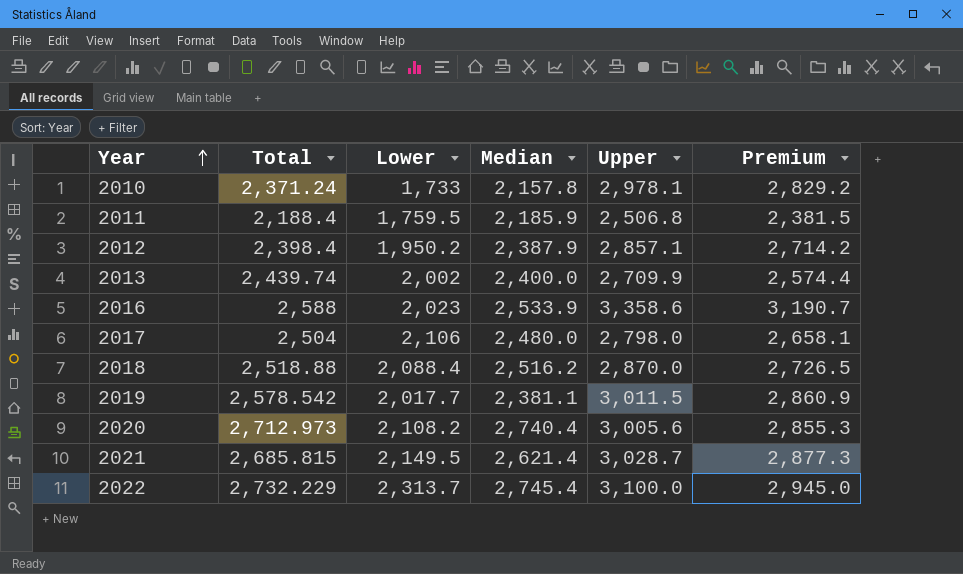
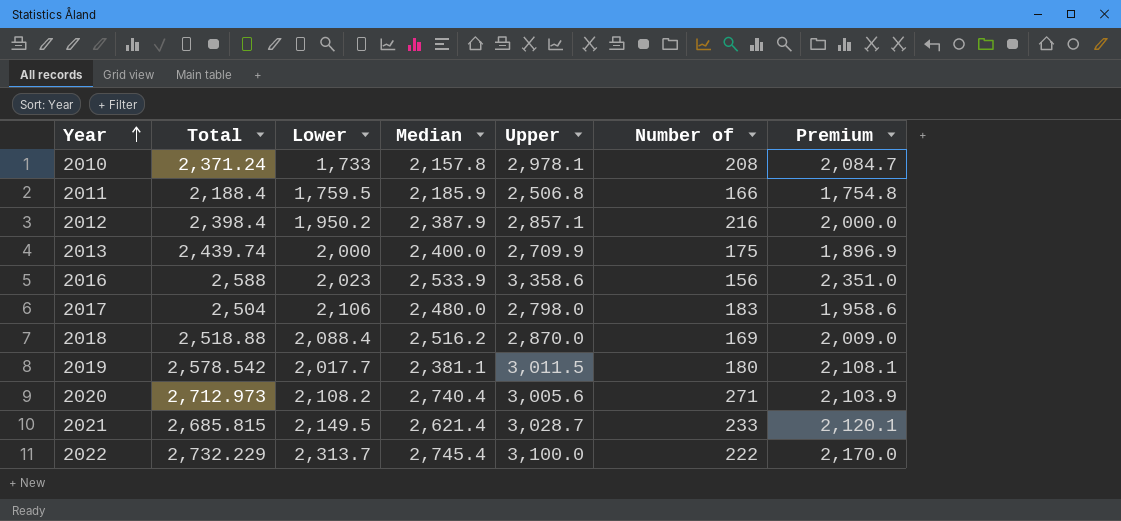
column Number of | position: none -> 6
column Premium | formula: [Upper] * 0.95 -> [Upper] * 0.7
2013 | Lower: 2,002 -> 2,000

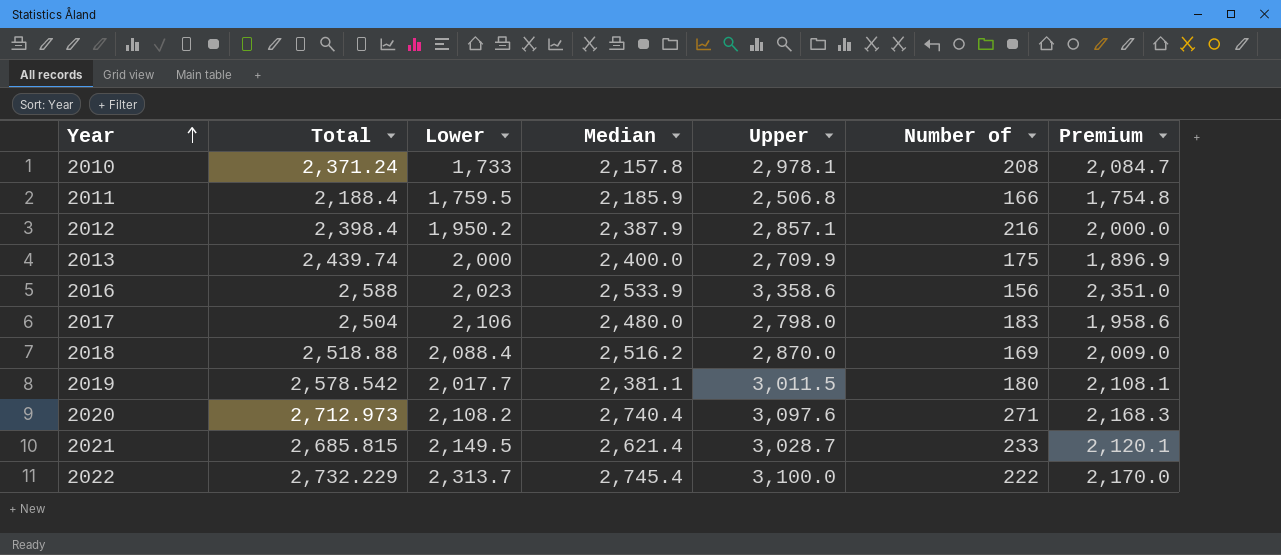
2020 | Upper: 3,005.6 -> 3,097.6
2020 | Premium: 2,103.9 -> 2,168.3

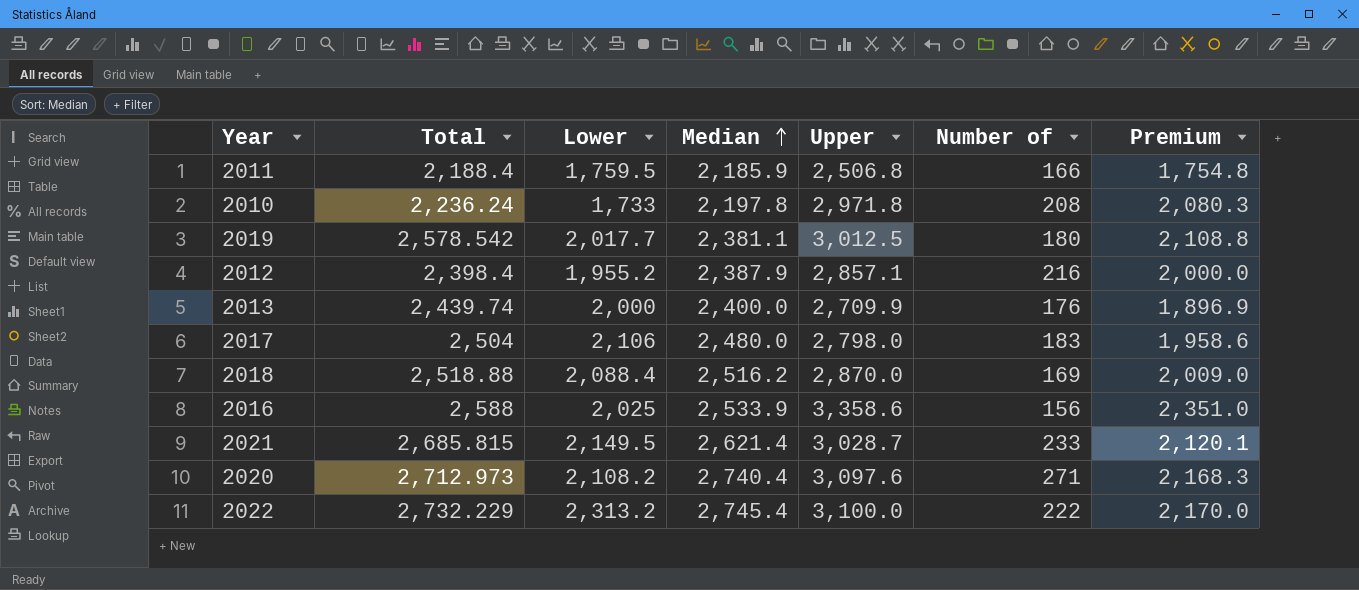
row order: Year ascending -> Median ascending
2010 | Total: 2,371.24 -> 2,236.24
2010 | Median: 2,157.8 -> 2,197.8
2010 | Upper: 2,978.1 -> 2,971.8
2010 | Premium: 2,084.7 -> 2,080.3
2019 | Upper: 3,011.5 -> 3,012.5
2019 | Premium: 2,108.1 -> 2,108.8
2012 | Lower: 1,950.2 -> 1,955.2
2013 | Number of: 175 -> 176
2016 | Lower: 2,023 -> 2,025
2022 | Lower: 2,313.7 -> 2,313.2

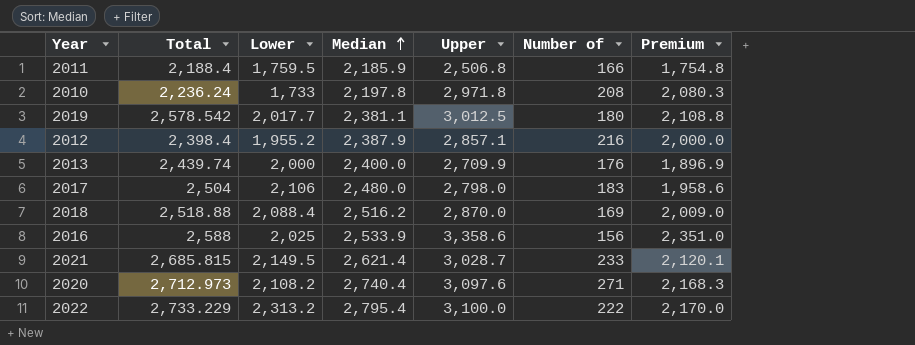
2022 | Total: 2,732.229 -> 2,733.229
2022 | Median: 2,745.4 -> 2,795.4

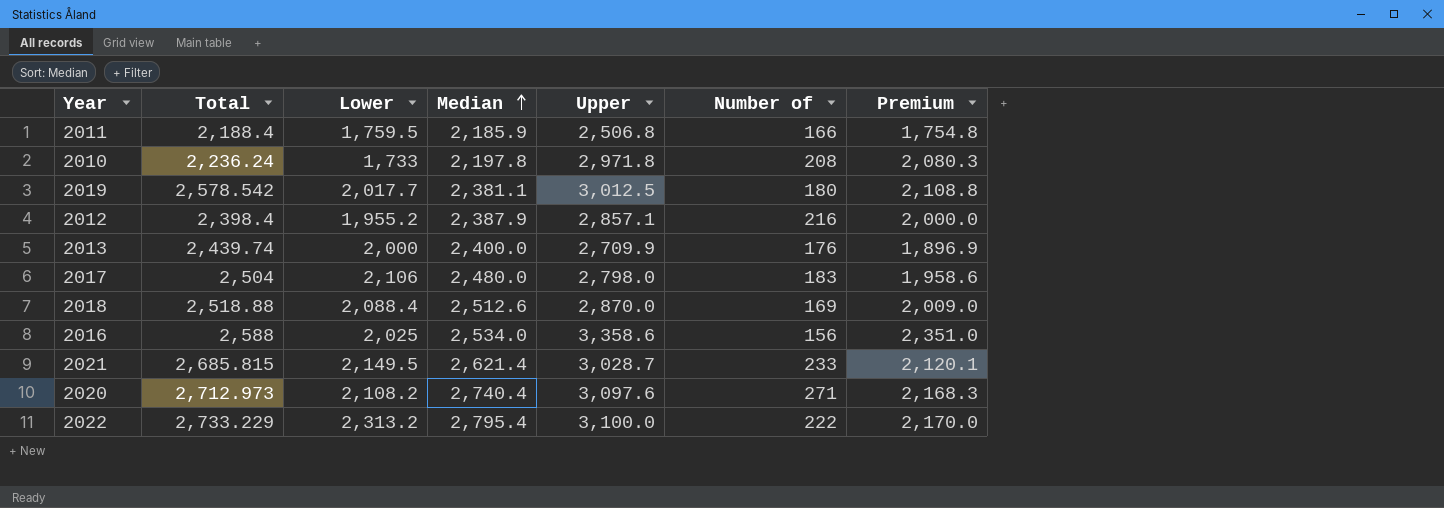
2018 | Median: 2,516.2 -> 2,512.6
2016 | Median: 2,533.9 -> 2,534.0

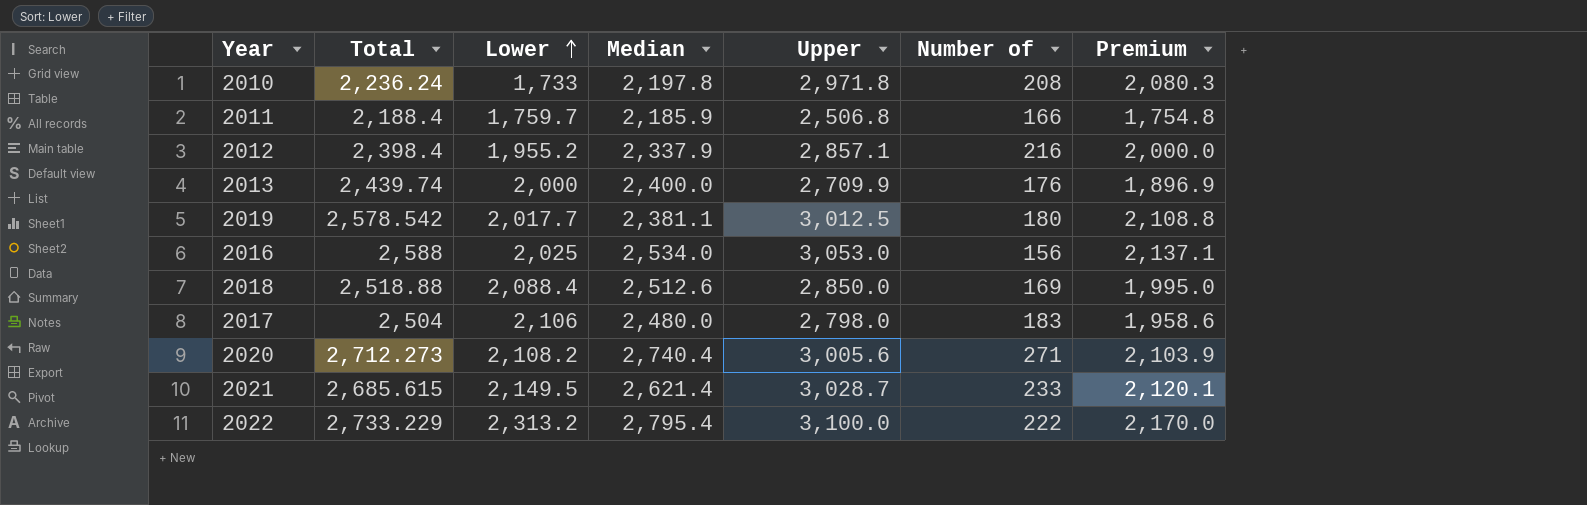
row order: Median ascending -> Lower ascending
2011 | Lower: 1,759.5 -> 1,759.7
2012 | Median: 2,387.9 -> 2,337.9
2016 | Upper: 3,358.6 -> 3,053.0
2016 | Premium: 2,351.0 -> 2,137.1
2018 | Upper: 2,870.0 -> 2,850.0
2018 | Premium: 2,009.0 -> 1,995.0
2020 | Total: 2,712.973 -> 2,712.273
2020 | Upper: 3,097.6 -> 3,005.6
2020 | Premium: 2,168.3 -> 2,103.9
2021 | Total: 2,685.815 -> 2,685.615

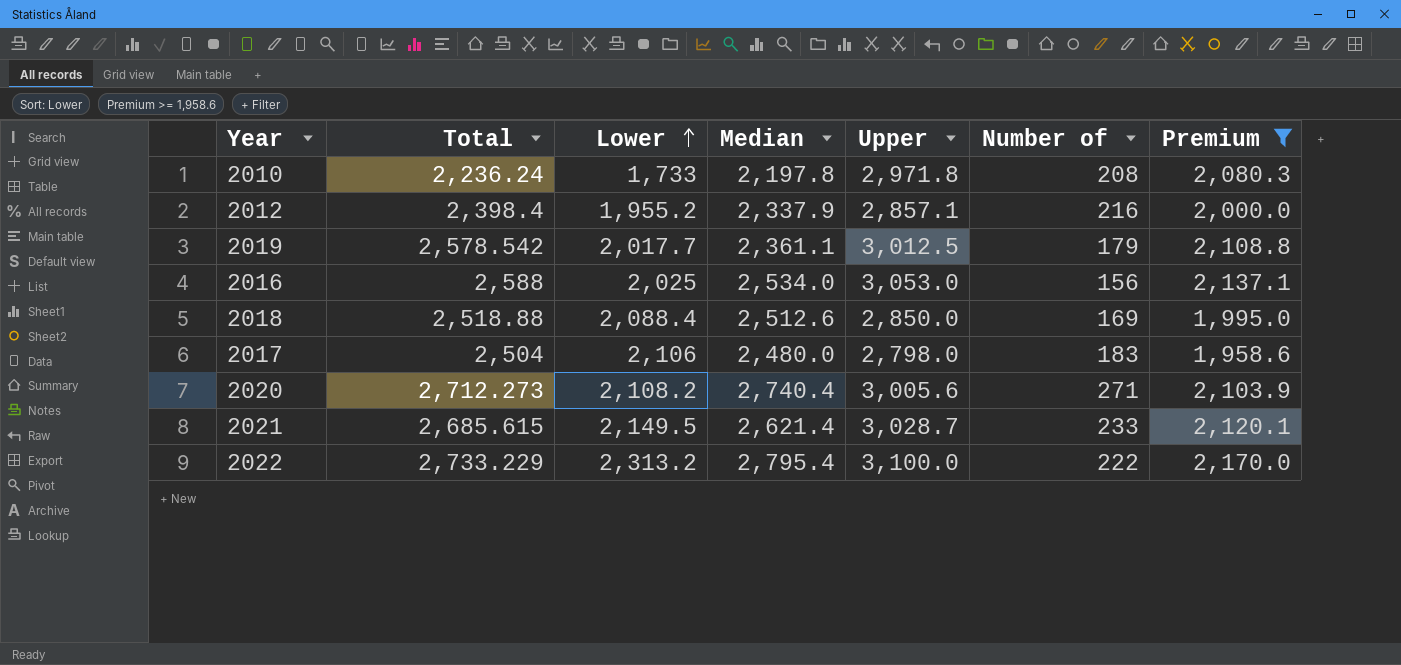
filter: none -> Premium >= 1,958.6
2019 | Median: 2,381.1 -> 2,361.1
2019 | Number of: 180 -> 179

